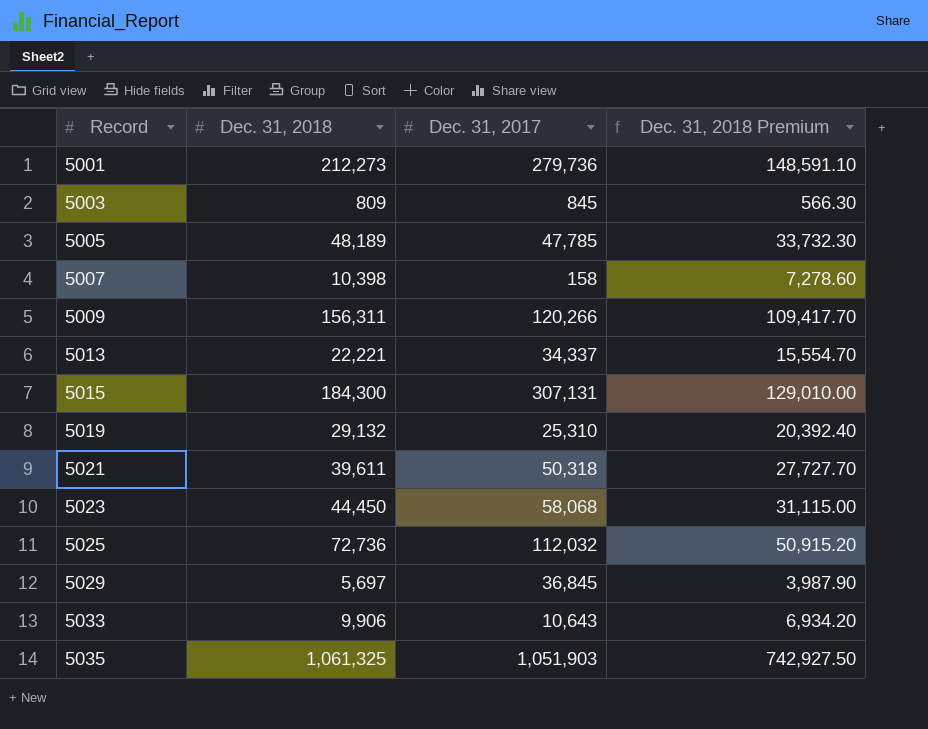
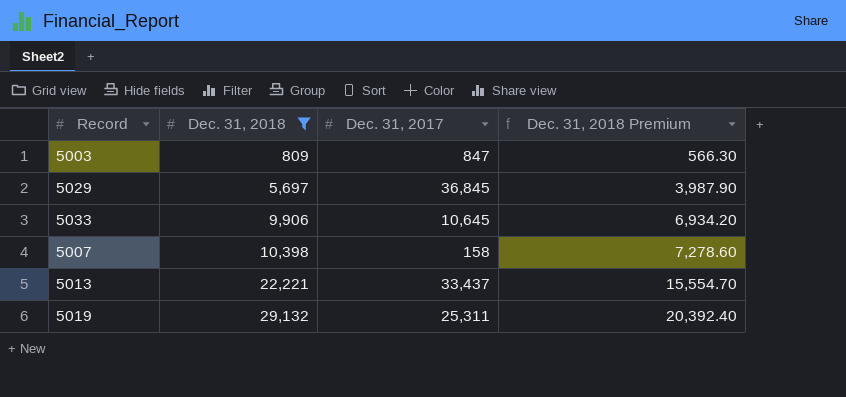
filter: none -> Dec. 31, 2018 <= 29,132
row order: Record ascending -> Dec. 31, 2018 ascending
5003 | Dec. 31, 2017: 845 -> 847
5033 | Dec. 31, 2017: 10,643 -> 10,645
5013 | Dec. 31, 2017: 34,337 -> 33,437
5019 | Dec. 31, 2017: 25,310 -> 25,311

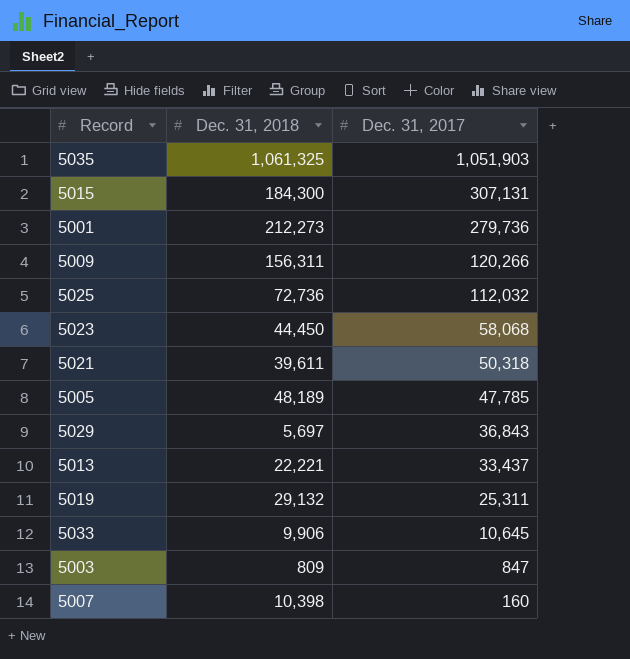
filter: Dec. 31, 2018 <= 29,132 -> none
row order: Dec. 31, 2018 ascending -> Dec. 31, 2017 descending
column Dec. 31, 2018 Premium | formula: [Dec. 31, 2018] * 0.7 -> none
5029 | Dec. 31, 2017: 36,845 -> 36,843
5007 | Dec. 31, 2017: 158 -> 160

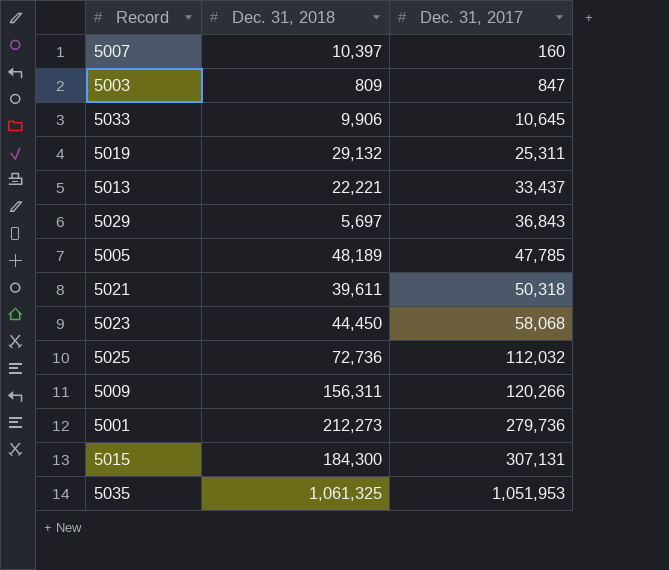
row order: Dec. 31, 2017 descending -> Dec. 31, 2017 ascending
5007 | Dec. 31, 2018: 10,398 -> 10,397
5035 | Dec. 31, 2017: 1,051,903 -> 1,051,953

